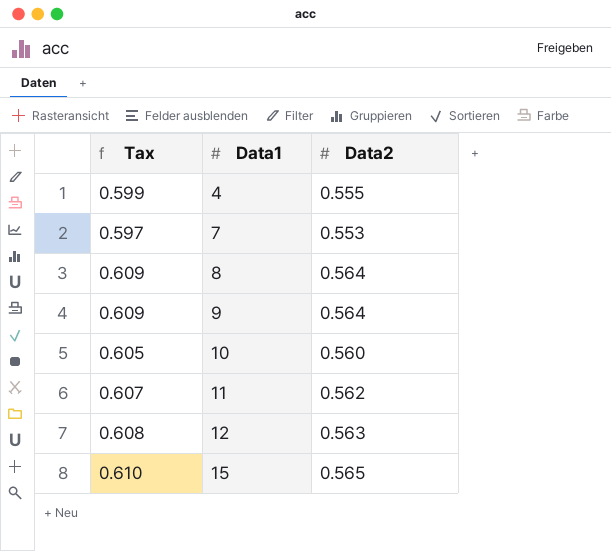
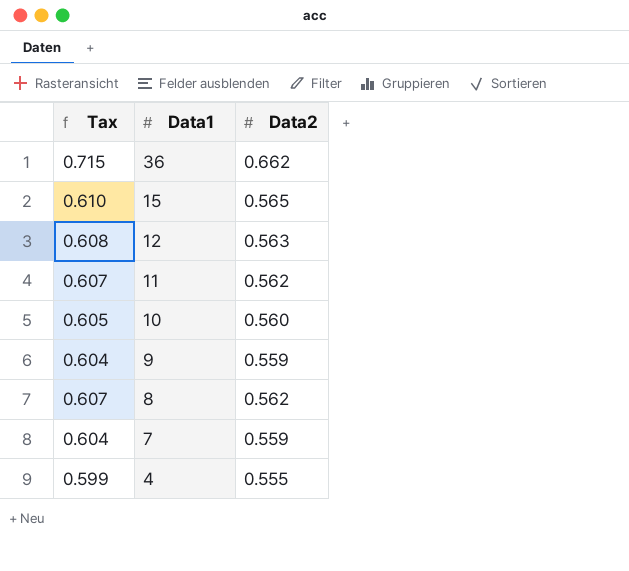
row order: Data1 ascending -> Data1 descending
row 36: none -> 0.715 | 0.662
9 | Tax: 0.609 -> 0.604
9 | Data2: 0.564 -> 0.559
8 | Tax: 0.609 -> 0.607
8 | Data2: 0.564 -> 0.562
7 | Tax: 0.597 -> 0.604
7 | Data2: 0.553 -> 0.559

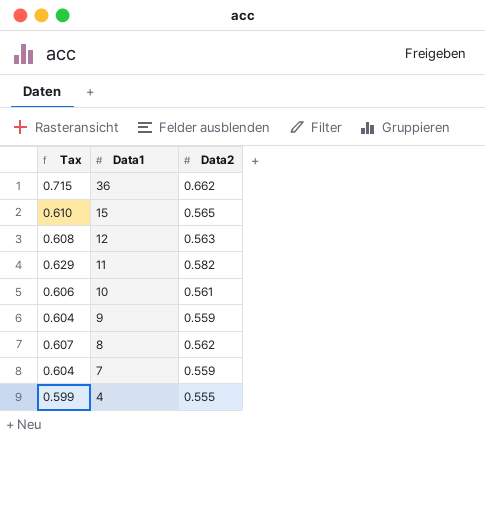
11 | Tax: 0.607 -> 0.629
11 | Data2: 0.562 -> 0.582
10 | Tax: 0.605 -> 0.606
10 | Data2: 0.560 -> 0.561

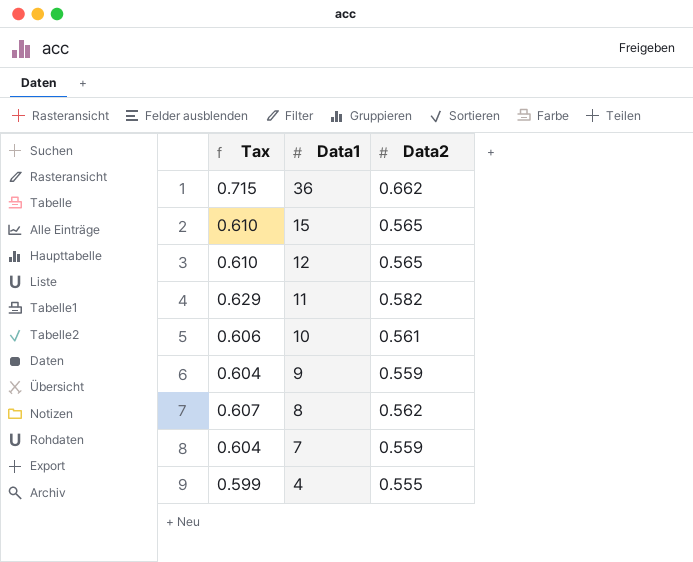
12 | Tax: 0.608 -> 0.610
12 | Data2: 0.563 -> 0.565

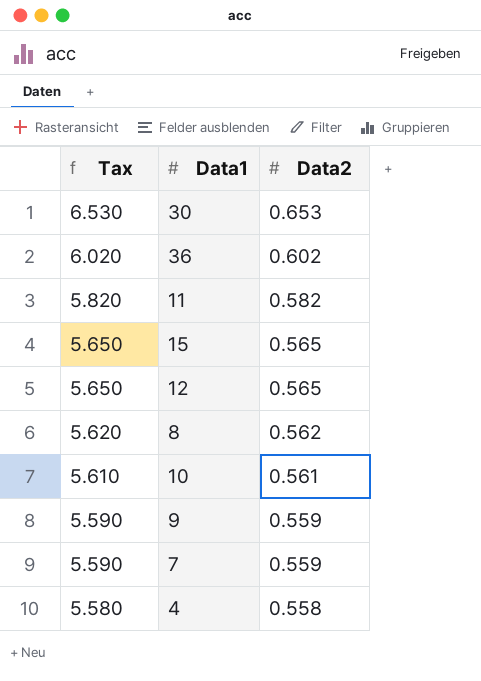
row order: Data1 descending -> Tax descending
column Tax | formula: [Data2] * 1.08 -> [Data2] * 10
row 30: none -> 6.530 | 0.653
36 | Data2: 0.662 -> 0.602
4 | Data2: 0.555 -> 0.558

